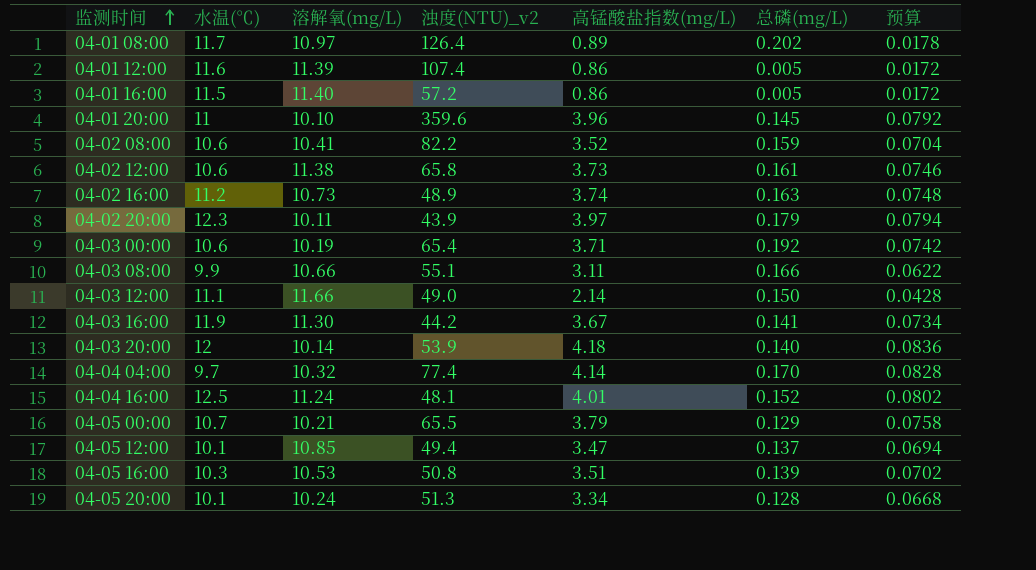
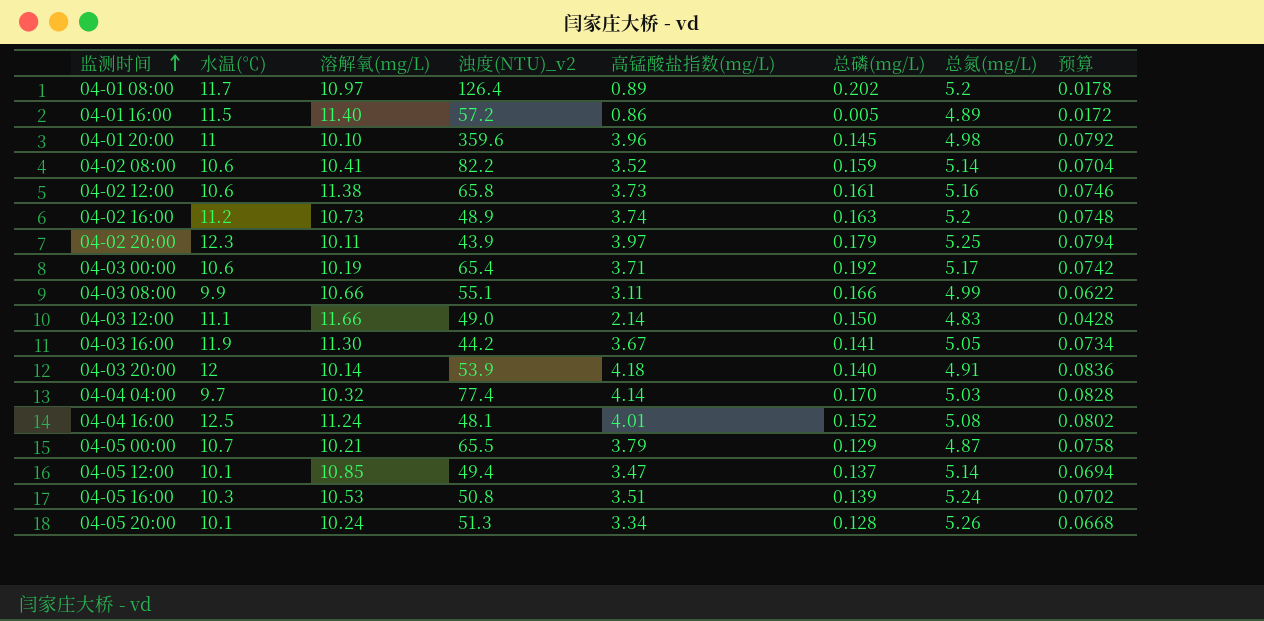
column 总氮(mg/L) | position: none -> 7
row 04-01 12:00: 11.6 | 11.39 | 107.4 | 0.86 | 0.005 | 0.0172 -> none

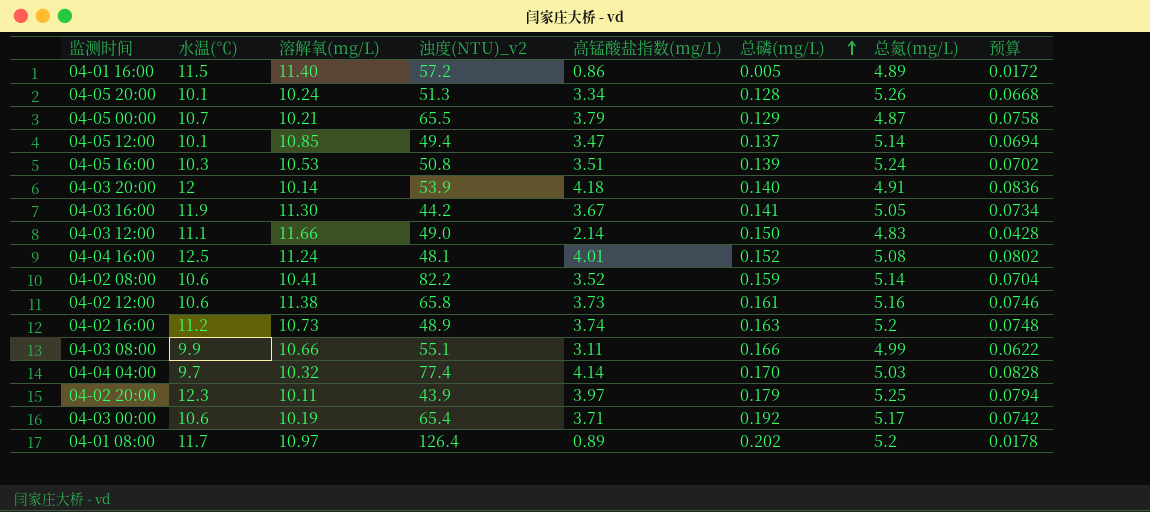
row order: 监测时间 ascending -> 总磷(mg/L) ascending
row 04-01 20:00: 11 | 10.10 | 359.6 | 3.96 | 0.145 | 4.98 | 0.0792 -> none

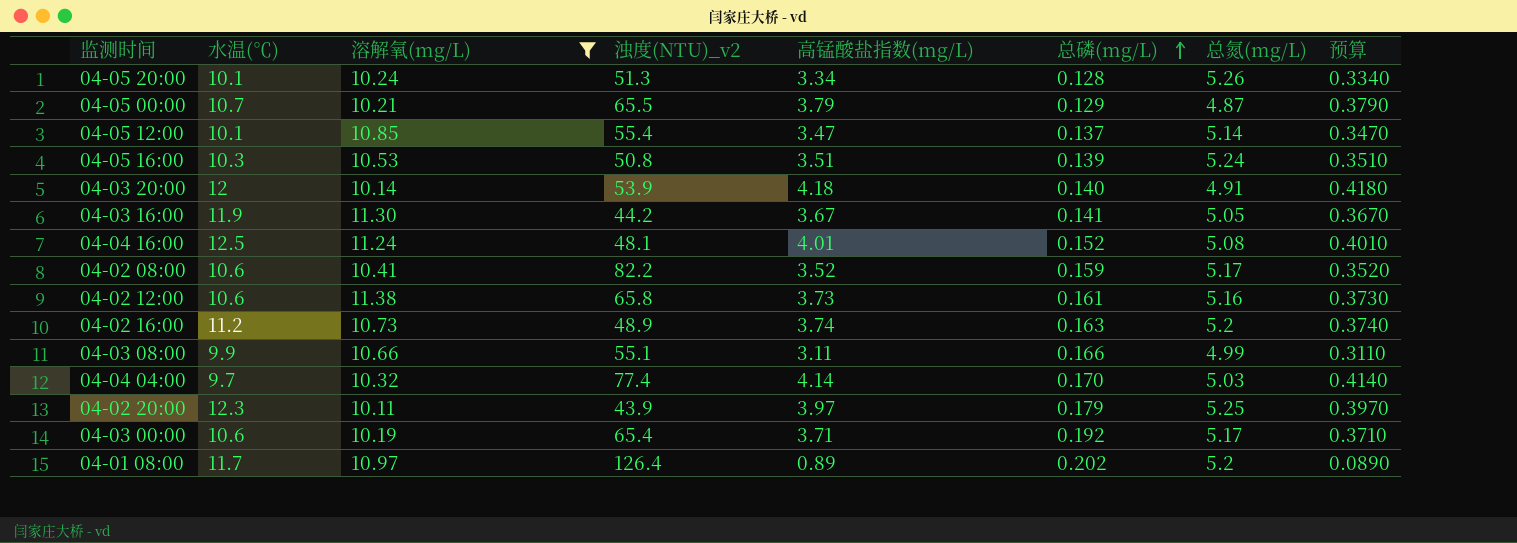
filter: none -> 溶解氧(mg/L) <= 11.38
column 预算 | formula: [高锰酸盐指数(mg/L)] * 0.02 -> [高锰酸盐指数(mg/L)] * 0.1
04-05 12:00 | 浊度(NTU)_v2: 49.4 -> 55.4
04-02 08:00 | 总氮(mg/L): 5.14 -> 5.17

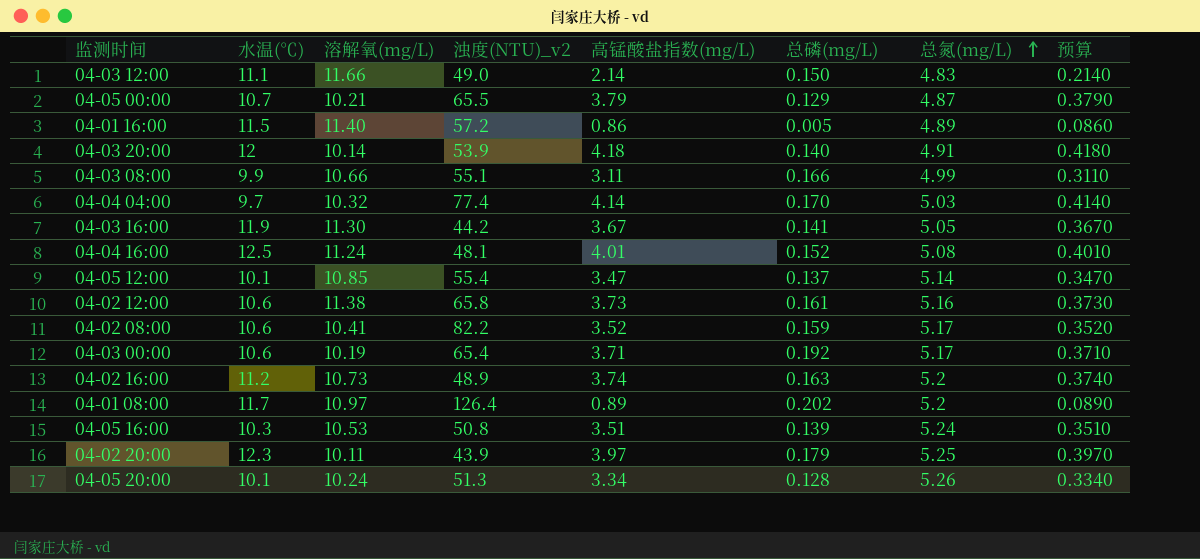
filter: 溶解氧(mg/L) <= 11.38 -> none
row order: 总磷(mg/L) ascending -> 总氮(mg/L) ascending

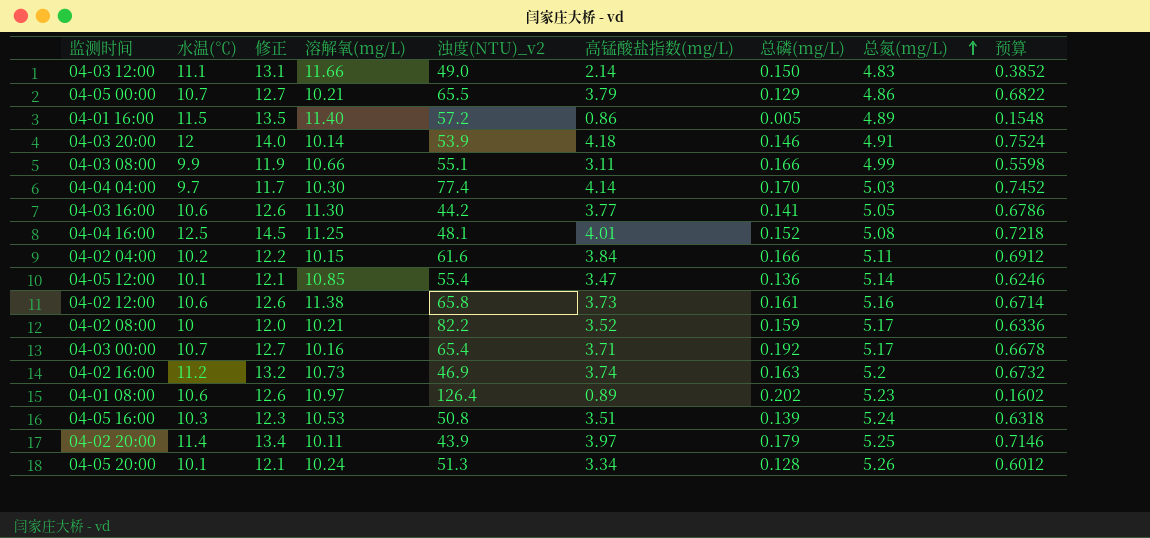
column 修正 | formula: none -> [水温(℃)] + 2
column 预算 | formula: [高锰酸盐指数(mg/L)] * 0.1 -> [高锰酸盐指数(mg/L)] * 0.18
04-05 00:00 | 总氮(mg/L): 4.87 -> 4.86
04-03 20:00 | 总磷(mg/L): 0.140 -> 0.146
04-04 04:00 | 溶解氧(mg/L): 10.32 -> 10.30
04-03 16:00 | 水温(℃): 11.9 -> 10.6
04-03 16:00 | 高锰酸盐指数(mg/L): 3.67 -> 3.77
04-04 16:00 | 溶解氧(mg/L): 11.24 -> 11.25
row 04-02 04:00: none -> 10.2 | 12.2 | 10.15 | 61.6 | 3.84 | 0.166 | 5.11 | 0.6912
04-05 12:00 | 总磷(mg/L): 0.137 -> 0.136
04-02 08:00 | 水温(℃): 10.6 -> 10
04-02 08:00 | 溶解氧(mg/L): 10.41 -> 10.21
04-03 00:00 | 水温(℃): 10.6 -> 10.7
04-03 00:00 | 溶解氧(mg/L): 10.19 -> 10.16
04-02 16:00 | 浊度(NTU)_v2: 48.9 -> 46.9
04-01 08:00 | 水温(℃): 11.7 -> 10.6
04-01 08:00 | 总氮(mg/L): 5.2 -> 5.23
04-02 20:00 | 水温(℃): 12.3 -> 11.4

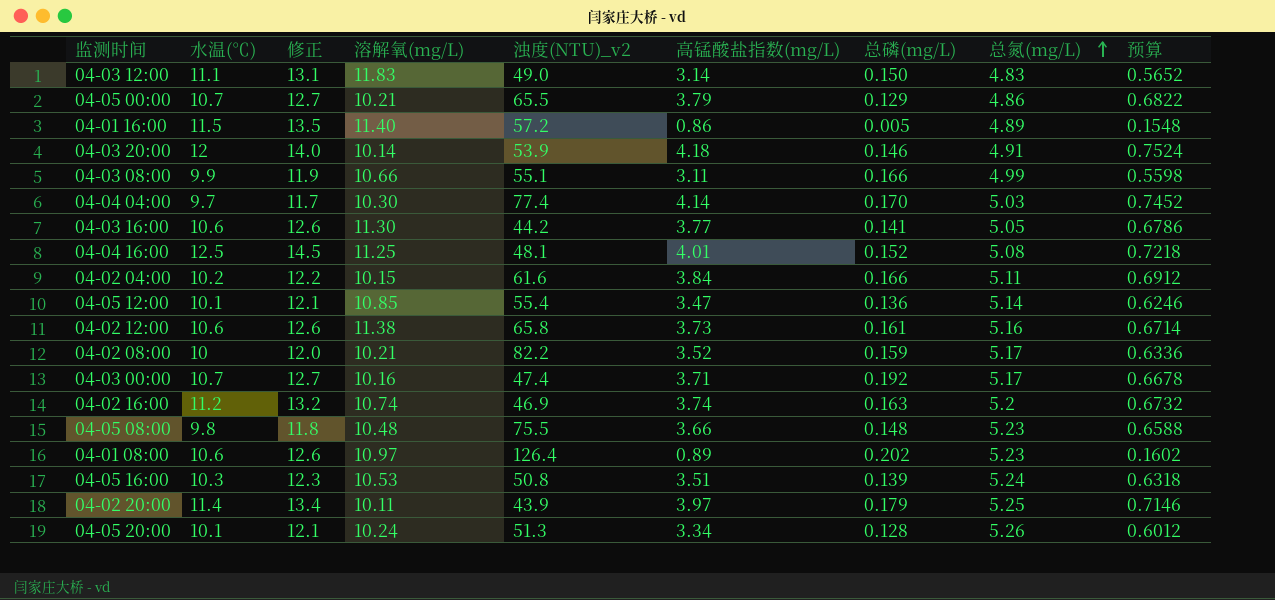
04-03 12:00 | 溶解氧(mg/L): 11.66 -> 11.83
04-03 12:00 | 高锰酸盐指数(mg/L): 2.14 -> 3.14
04-03 12:00 | 预算: 0.3852 -> 0.5652
04-03 00:00 | 浊度(NTU)_v2: 65.4 -> 47.4
04-02 16:00 | 溶解氧(mg/L): 10.73 -> 10.74
row 04-05 08:00: none -> 9.8 | 11.8 | 10.48 | 75.5 | 3.66 | 0.148 | 5.23 | 0.6588

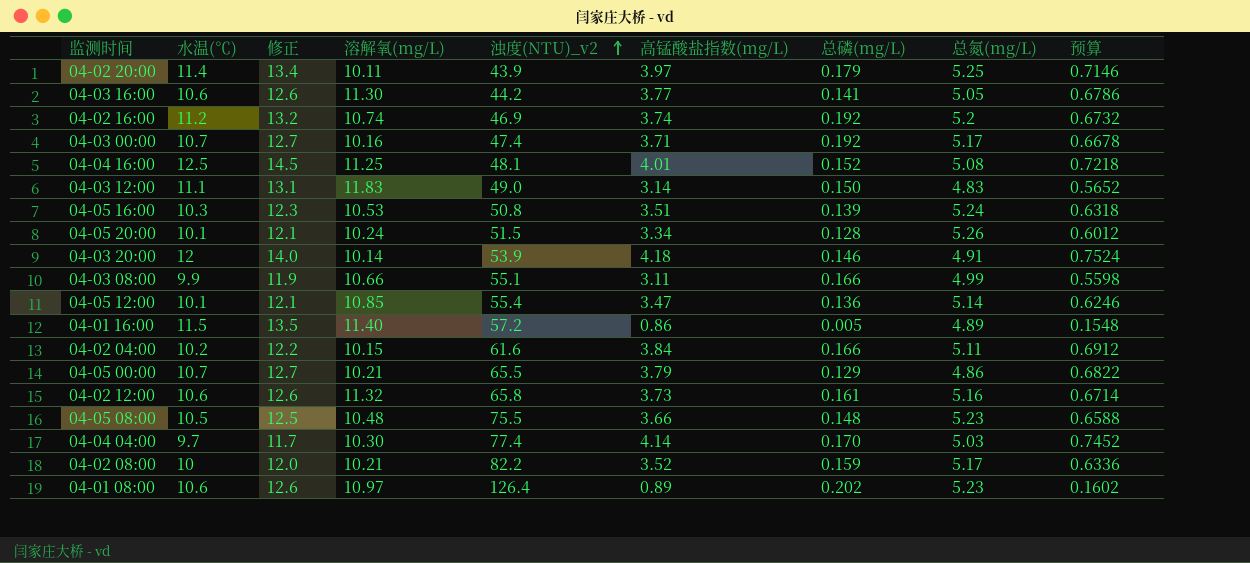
row order: 总氮(mg/L) ascending -> 浊度(NTU)_v2 ascending
04-02 16:00 | 总磷(mg/L): 0.163 -> 0.192
04-05 20:00 | 浊度(NTU)_v2: 51.3 -> 51.5
04-02 12:00 | 溶解氧(mg/L): 11.38 -> 11.32
04-05 08:00 | 水温(℃): 9.8 -> 10.5
04-05 08:00 | 修正: 11.8 -> 12.5

